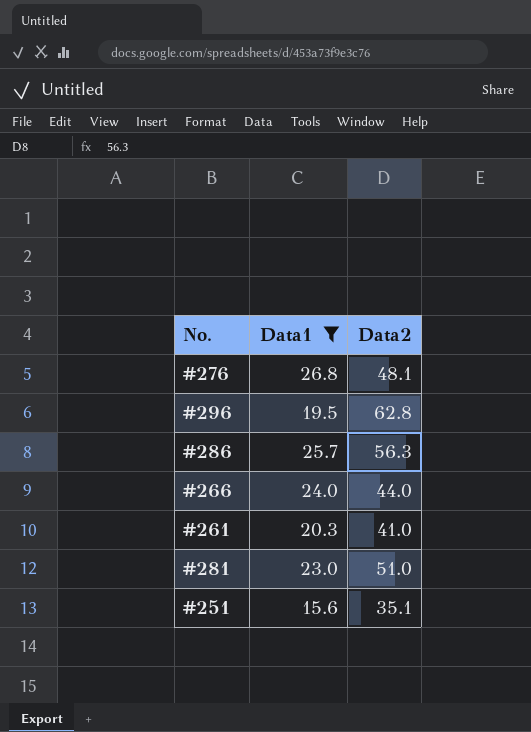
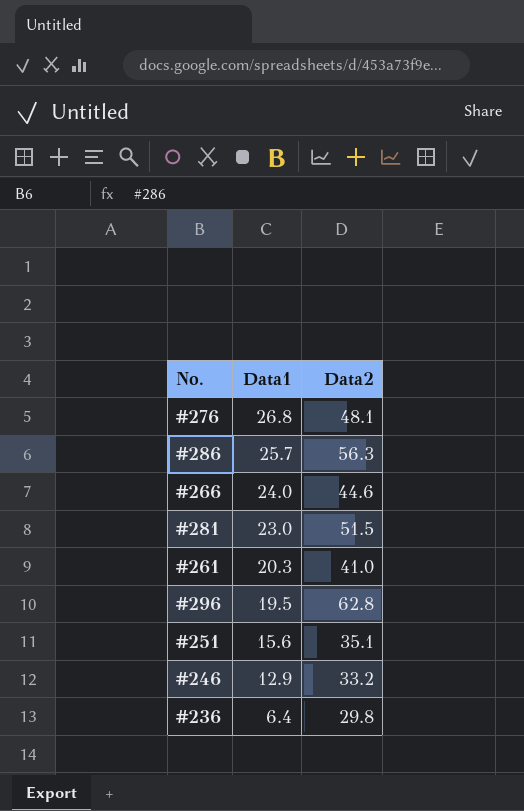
filter: Data1 >= 15.6 -> none
row order: none -> Data1 descending
#266 | Data2: 44.0 -> 44.6
#281 | Data2: 51.0 -> 51.5

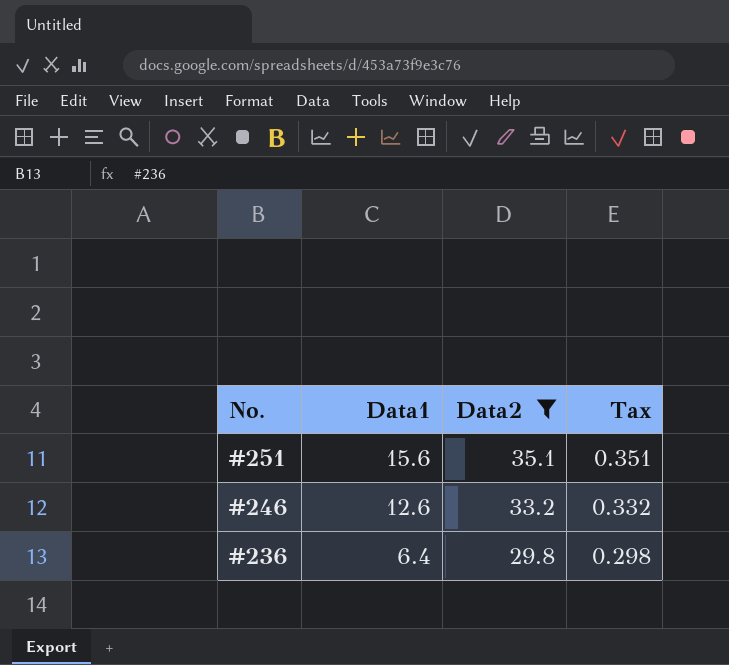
filter: none -> Data2 <= 35.1
column Tax | formula: none -> [Data2] * 0.01
#246 | Data1: 12.9 -> 12.6

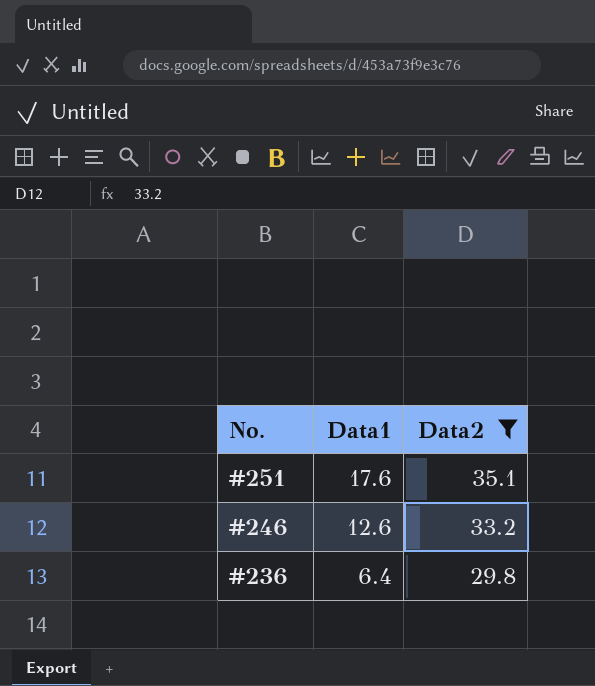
column Tax | formula: [Data2] * 0.01 -> none
#251 | Data1: 15.6 -> 17.6

